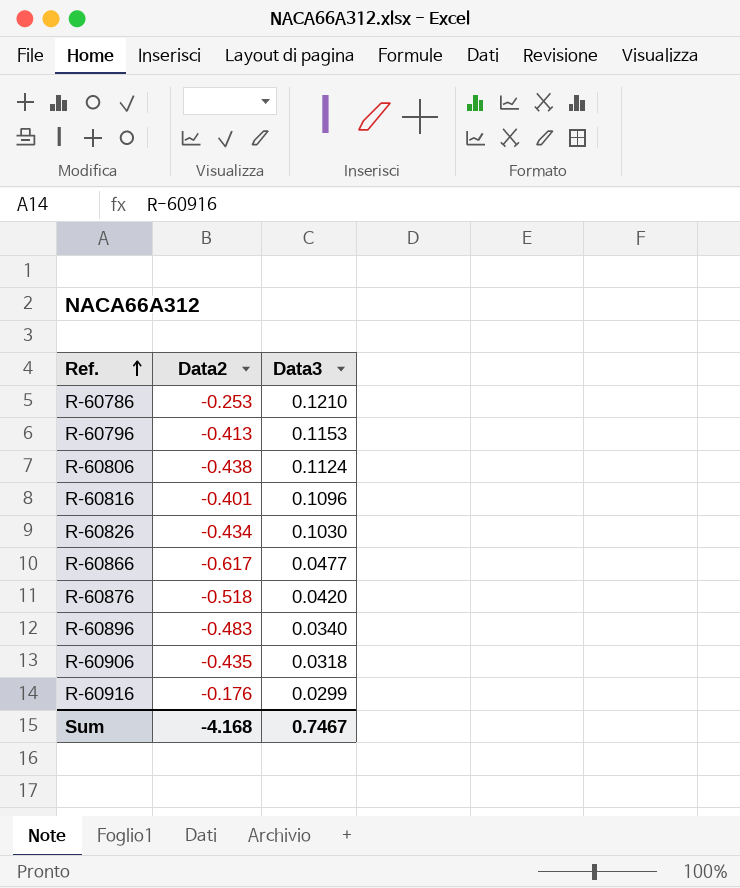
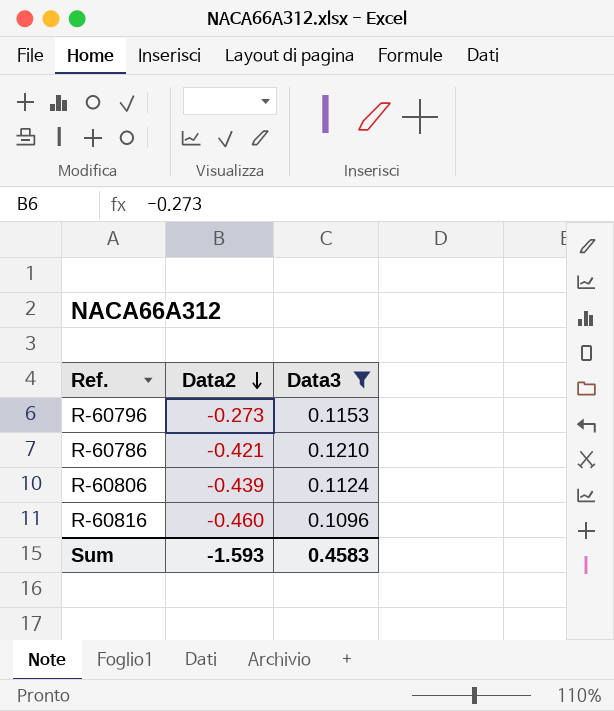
filter: none -> Data3 >= 0.1096
row order: Ref. ascending -> Data2 descending
R-60796 | Data2: -0.413 -> -0.273
R-60786 | Data2: -0.253 -> -0.421
R-60806 | Data2: -0.438 -> -0.439
R-60816 | Data2: -0.401 -> -0.460
Sum | Data2: -4.168 -> -1.593
Sum | Data3: 0.7467 -> 0.4583

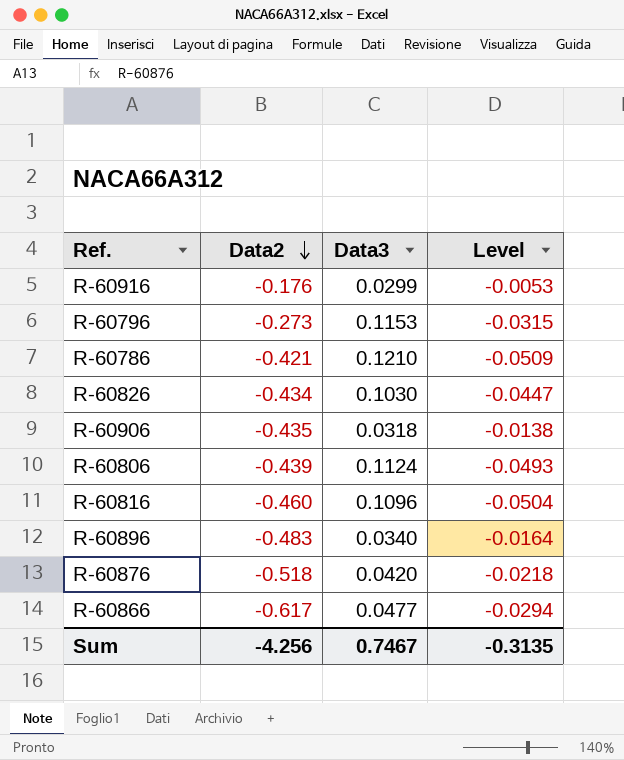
filter: Data3 >= 0.1096 -> none
column Level | formula: none -> [Data2] * [Data3]
Sum | Data2: -1.593 -> -4.256
Sum | Data3: 0.4583 -> 0.7467

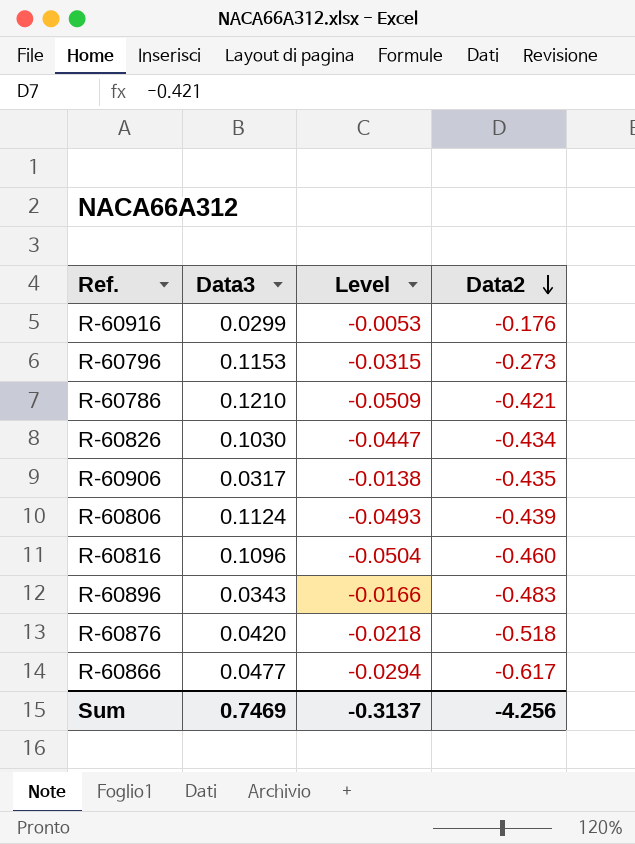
column Data2 | position: 2 -> 4
R-60906 | Data3: 0.0318 -> 0.0317
R-60896 | Data3: 0.0340 -> 0.0343
R-60896 | Level: -0.0164 -> -0.0166
Sum | Data3: 0.7467 -> 0.7469
Sum | Level: -0.3135 -> -0.3137

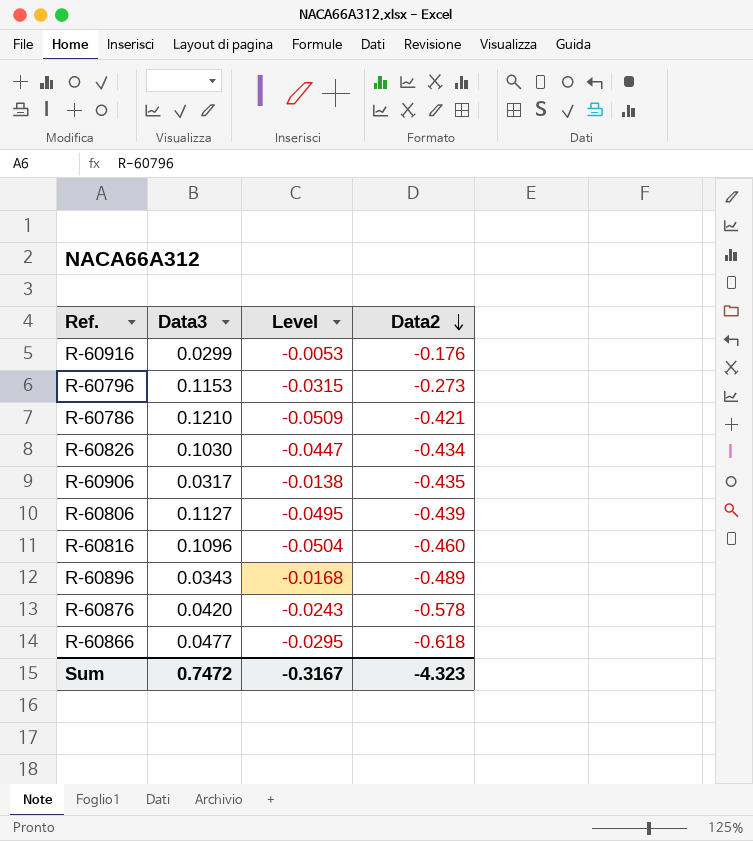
R-60806 | Data3: 0.1124 -> 0.1127
R-60806 | Level: -0.0493 -> -0.0495
R-60896 | Level: -0.0166 -> -0.0168
R-60896 | Data2: -0.483 -> -0.489
R-60876 | Level: -0.0218 -> -0.0243
R-60876 | Data2: -0.518 -> -0.578
R-60866 | Level: -0.0294 -> -0.0295
R-60866 | Data2: -0.617 -> -0.618
Sum | Data3: 0.7469 -> 0.7472
Sum | Level: -0.3137 -> -0.3167
Sum | Data2: -4.256 -> -4.323

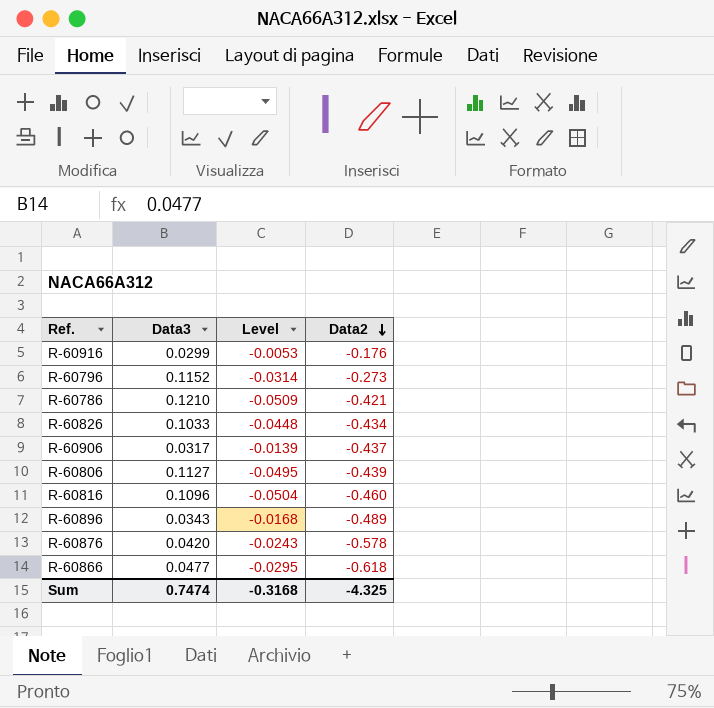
R-60796 | Data3: 0.1153 -> 0.1152
R-60796 | Level: -0.0315 -> -0.0314
R-60826 | Data3: 0.1030 -> 0.1033
R-60826 | Level: -0.0447 -> -0.0448
R-60906 | Level: -0.0138 -> -0.0139
R-60906 | Data2: -0.435 -> -0.437
Sum | Data3: 0.7472 -> 0.7474
Sum | Level: -0.3167 -> -0.3168
Sum | Data2: -4.323 -> -4.325

